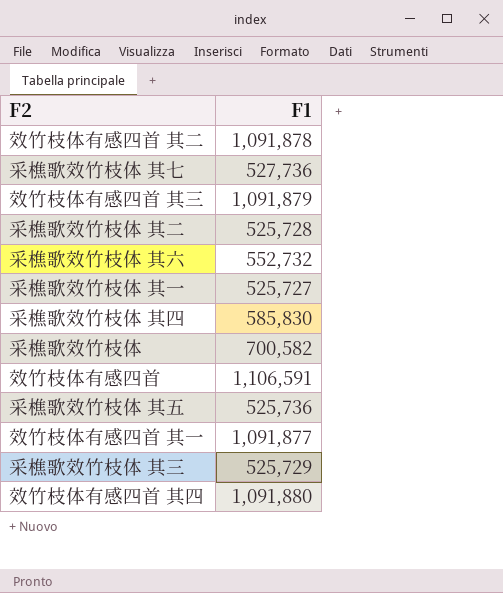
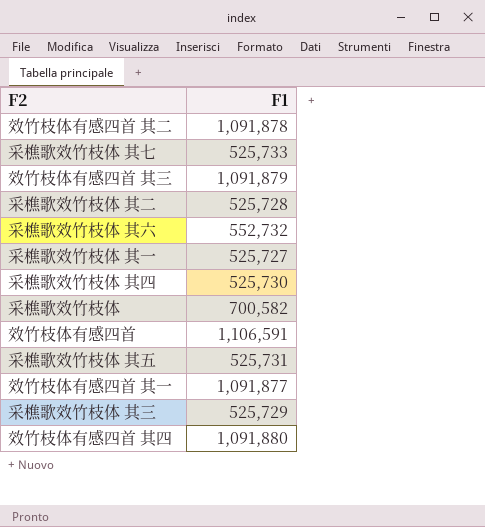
采樵歌效竹枝体 其七 | F1: 527,736 -> 525,733
采樵歌效竹枝体 其四 | F1: 585,830 -> 525,730
采樵歌效竹枝体 其五 | F1: 525,736 -> 525,731

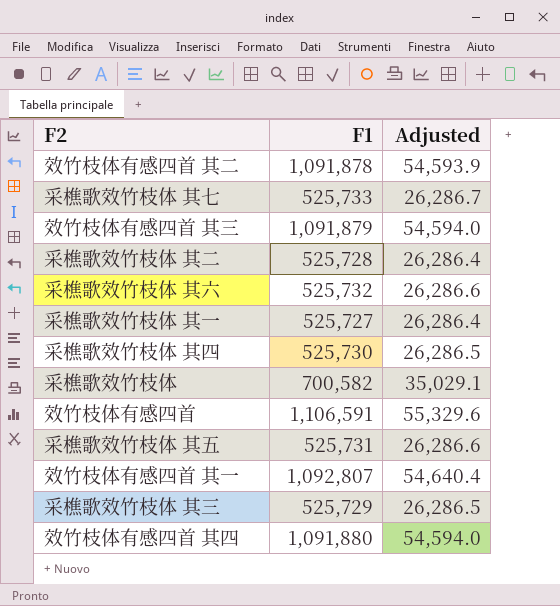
column Adjusted | formula: none -> [F1] * 0.05
采樵歌效竹枝体 其六 | F1: 552,732 -> 525,732
效竹枝体有感四首 其一 | F1: 1,091,877 -> 1,092,807

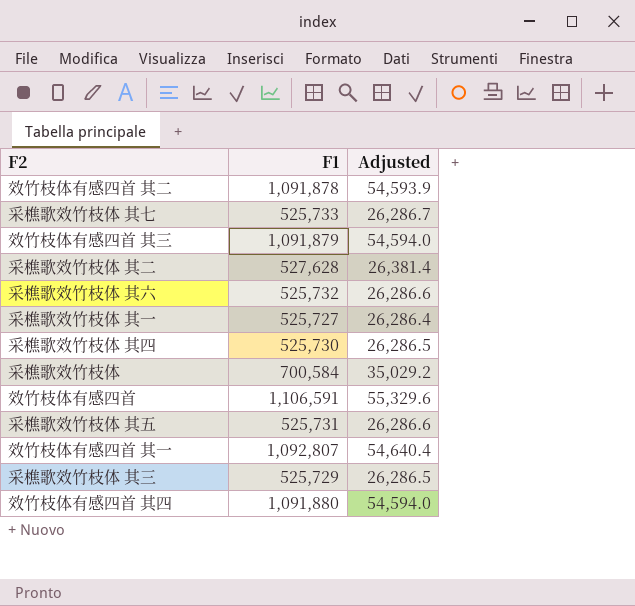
采樵歌效竹枝体 其二 | F1: 525,728 -> 527,628
采樵歌效竹枝体 其二 | Adjusted: 26,286.4 -> 26,381.4
采樵歌效竹枝体 | F1: 700,582 -> 700,584
采樵歌效竹枝体 | Adjusted: 35,029.1 -> 35,029.2

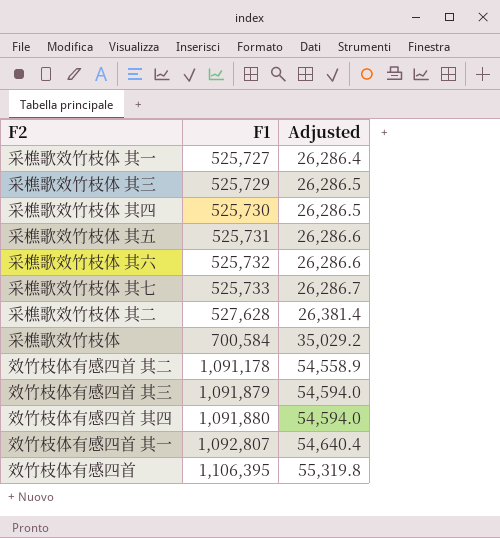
row order: none -> F1 ascending
效竹枝体有感四首 其二 | F1: 1,091,878 -> 1,091,178
效竹枝体有感四首 其二 | Adjusted: 54,593.9 -> 54,558.9
效竹枝体有感四首 | F1: 1,106,591 -> 1,106,395
效竹枝体有感四首 | Adjusted: 55,329.6 -> 55,319.8

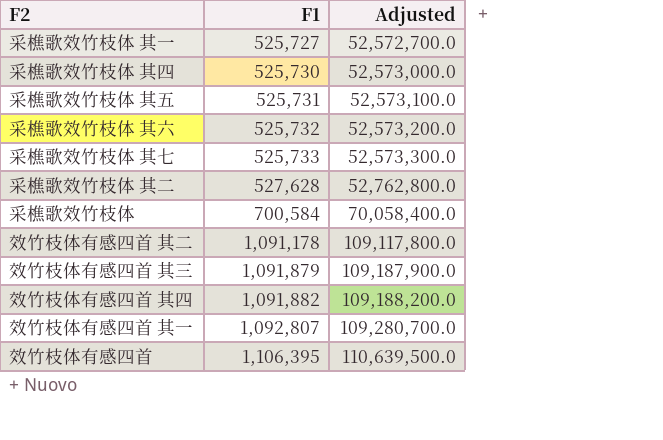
column Adjusted | formula: [F1] * 0.05 -> [F1] * 100
row 采樵歌效竹枝体 其三: 525,729 | 26,286.5 -> none
效竹枝体有感四首 其四 | F1: 1,091,880 -> 1,091,882

